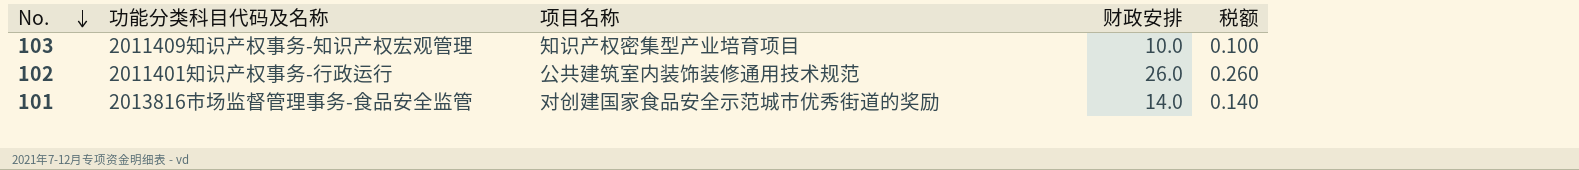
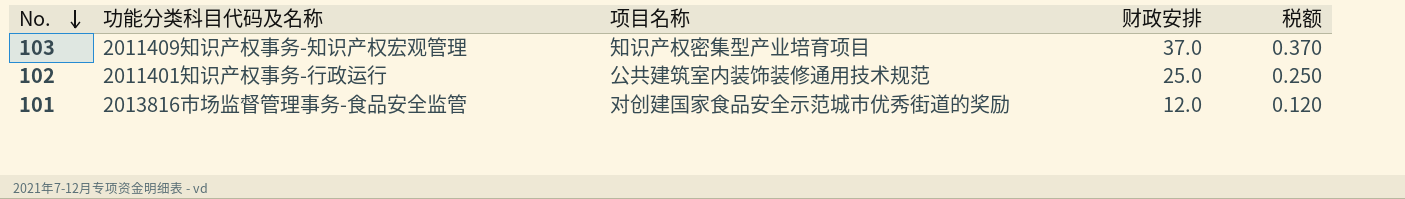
103 | 财政安排: 10.0 -> 37.0
103 | 税额: 0.100 -> 0.370
102 | 财政安排: 26.0 -> 25.0
102 | 税额: 0.260 -> 0.250
101 | 财政安排: 14.0 -> 12.0
101 | 税额: 0.140 -> 0.120

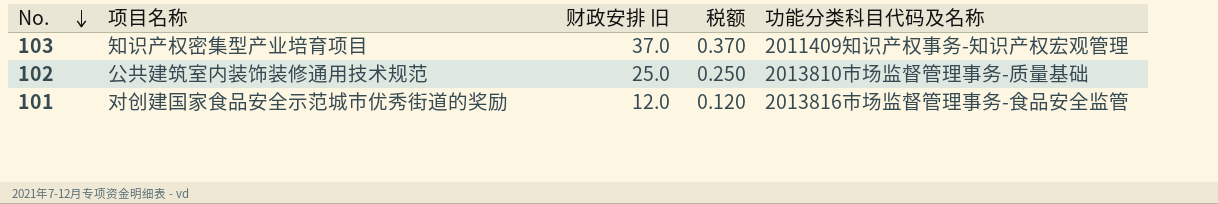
column name: 财政安排 -> 财政安排 旧
column 功能分类科目代码及名称 | position: 2 -> 5
102 | 功能分类科目代码及名称: 2011401知识产权事务-行政运行 -> 2013810市场监督管理事务-质量基础

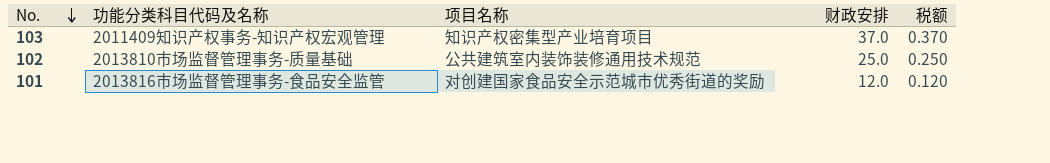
column 功能分类科目代码及名称 | position: 5 -> 2
column name: 财政安排 旧 -> 财政安排

